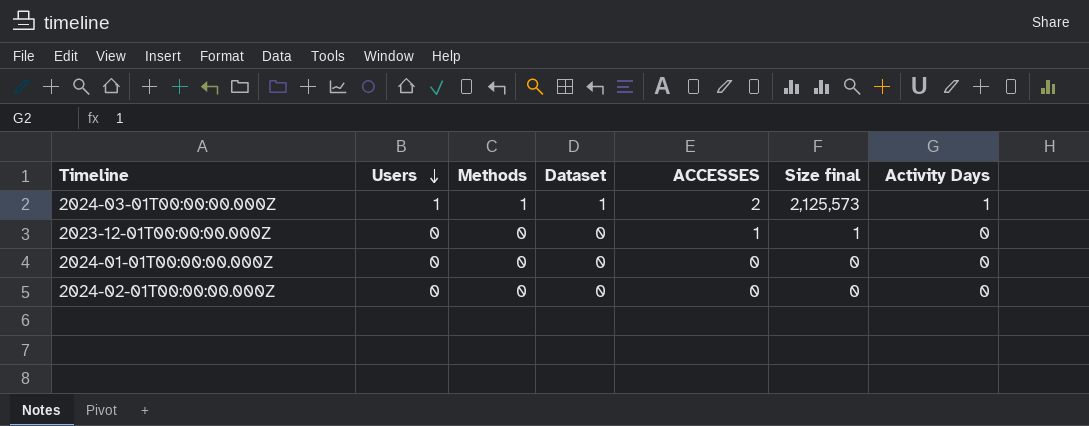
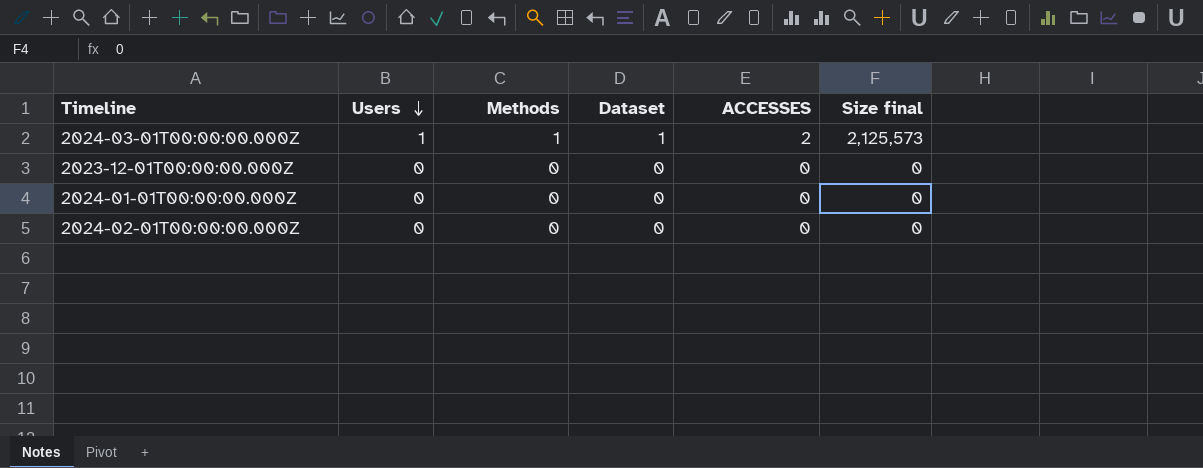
column Activity Days | position: 7 -> none
2023-12-01T00:00:00.000Z | ACCESSES: 1 -> 0
2023-12-01T00:00:00.000Z | Size final: 1 -> 0

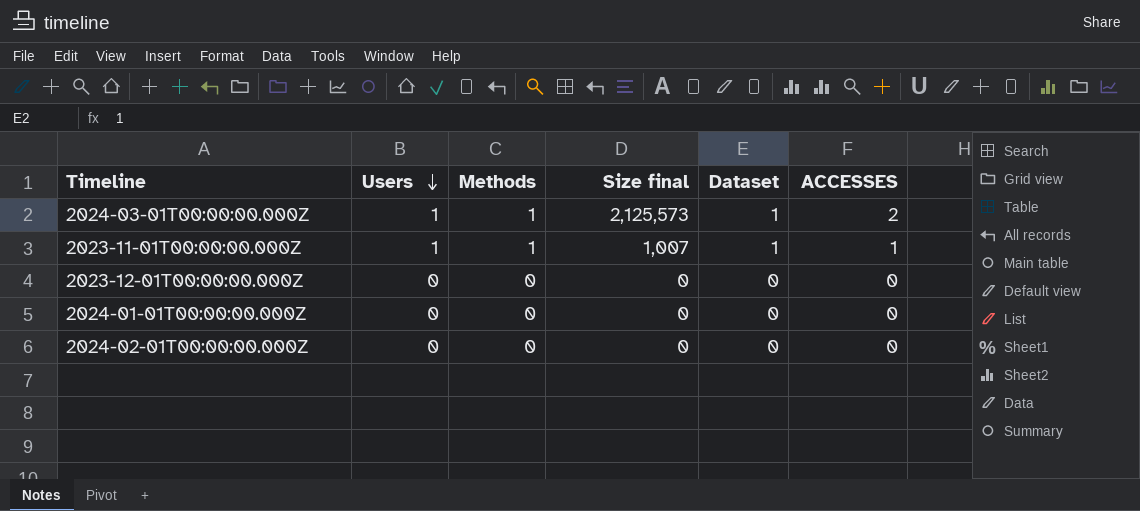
column Size final | position: 6 -> 4
row 2023-11-01T00:00:00.000Z: none -> 1 | 1 | 1,007 | 1 | 1

